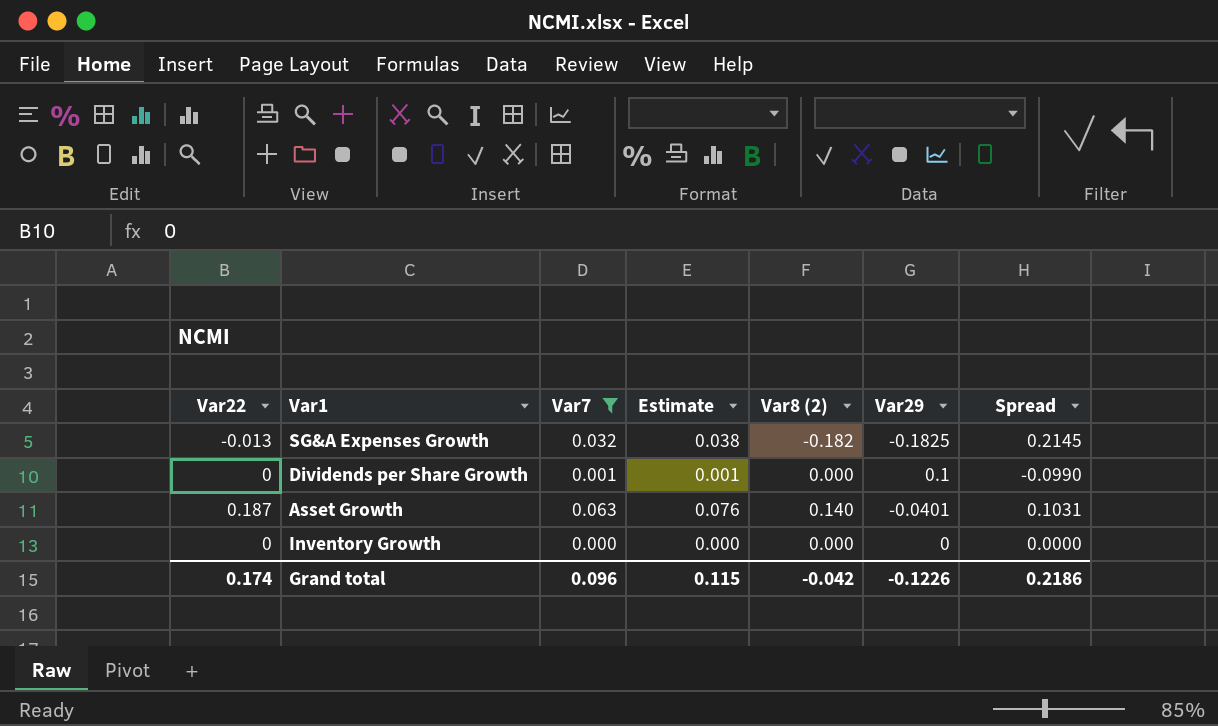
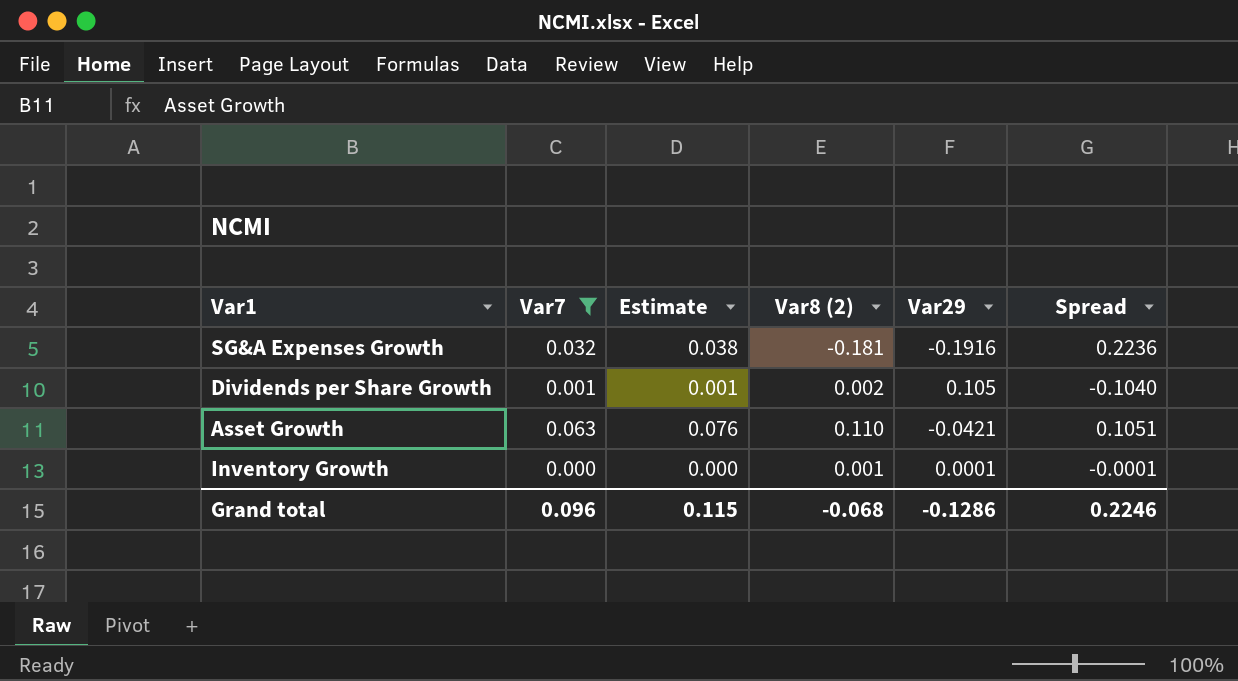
column Var22 | position: 1 -> none
SG&A Expenses Growth | Var8 (2): -0.182 -> -0.181
SG&A Expenses Growth | Var29: -0.1825 -> -0.1916
SG&A Expenses Growth | Spread: 0.2145 -> 0.2236
Dividends per Share Growth | Var8 (2): 0.000 -> 0.002
Dividends per Share Growth | Var29: 0.1 -> 0.105
Dividends per Share Growth | Spread: -0.0990 -> -0.1040
Asset Growth | Var8 (2): 0.140 -> 0.110
Asset Growth | Var29: -0.0401 -> -0.0421
Asset Growth | Spread: 0.1031 -> 0.1051
Inventory Growth | Var8 (2): 0.000 -> 0.001
Inventory Growth | Var29: 0 -> 0.0001
Inventory Growth | Spread: 0.0000 -> -0.0001
Grand total | Var8 (2): -0.042 -> -0.068
Grand total | Var29: -0.1226 -> -0.1286
Grand total | Spread: 0.2186 -> 0.2246

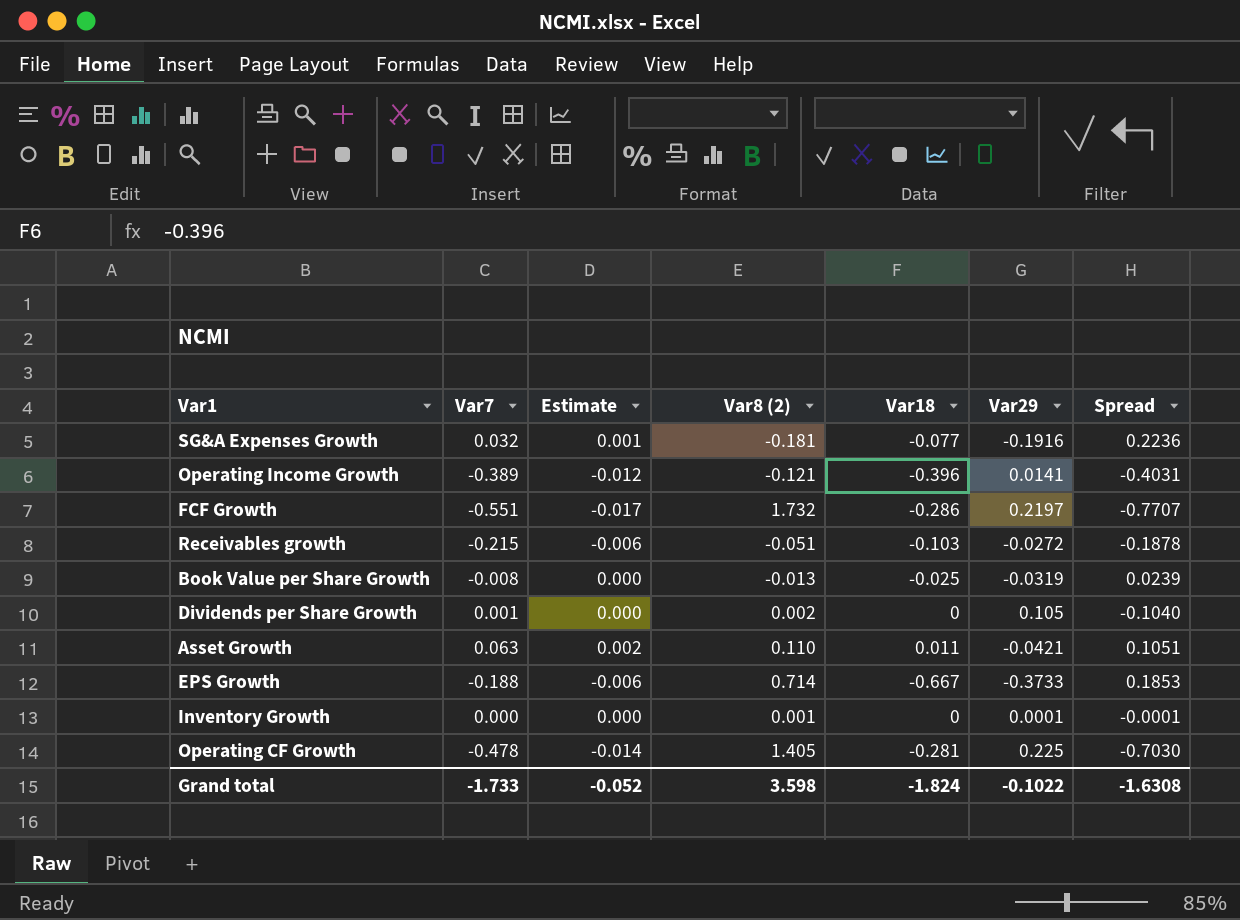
filter: Var7 >= 0.000 -> none
column Estimate | formula: [Var7] * 1.2 -> [Var7] * 0.03
column Var18 | position: none -> 5
Grand total | Var7: 0.096 -> -1.733
Grand total | Estimate: 0.115 -> -0.052
Grand total | Var8 (2): -0.068 -> 3.598
Grand total | Var29: -0.1286 -> -0.1022
Grand total | Spread: 0.2246 -> -1.6308

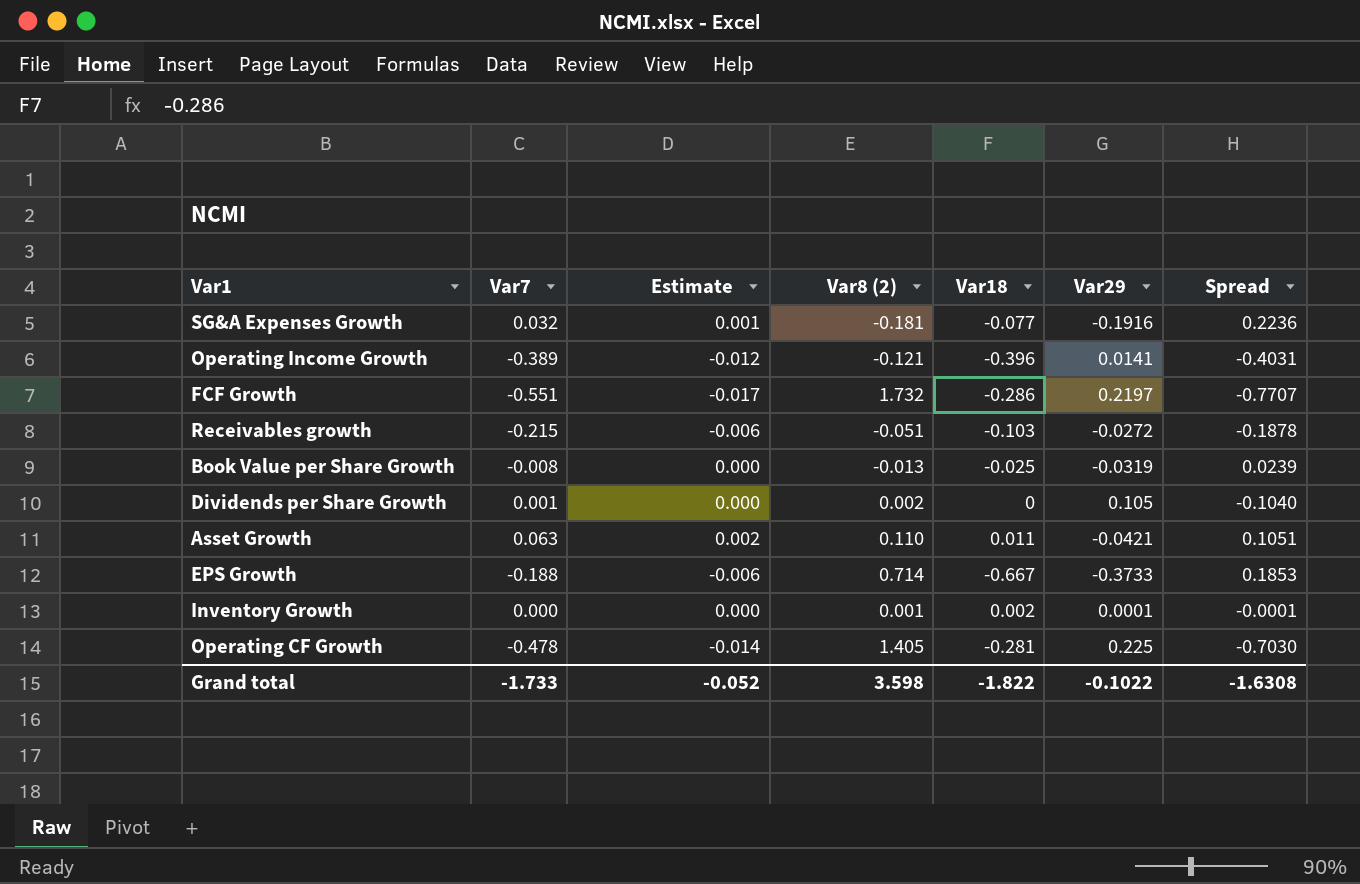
Inventory Growth | Var18: 0 -> 0.002
Grand total | Var18: -1.824 -> -1.822

